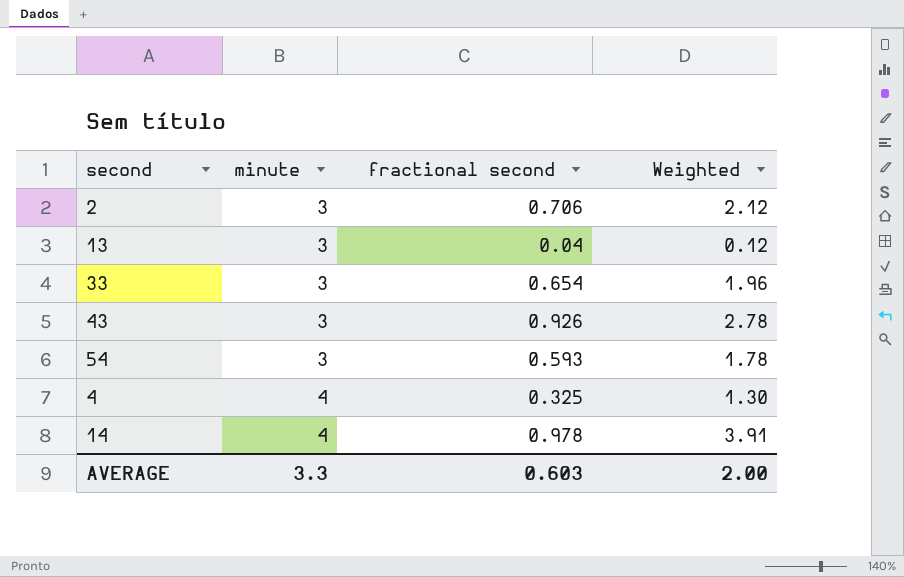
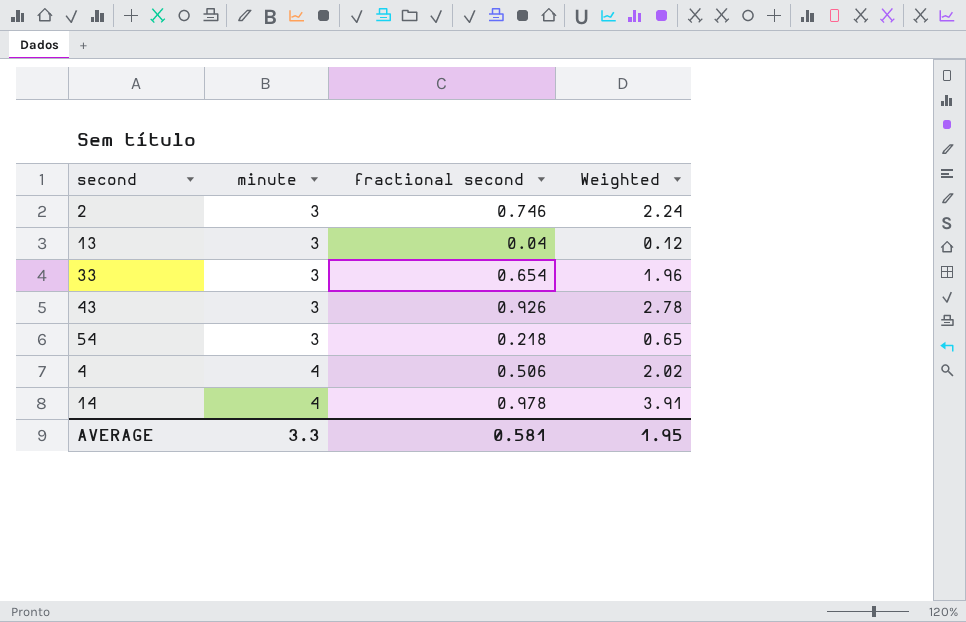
2 | fractional second: 0.706 -> 0.746
2 | Weighted: 2.12 -> 2.24
54 | fractional second: 0.593 -> 0.218
54 | Weighted: 1.78 -> 0.65
4 | fractional second: 0.325 -> 0.506
4 | Weighted: 1.30 -> 2.02
AVERAGE | fractional second: 0.603 -> 0.581
AVERAGE | Weighted: 2.00 -> 1.95

